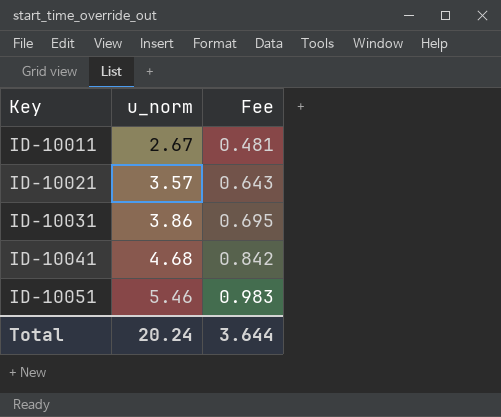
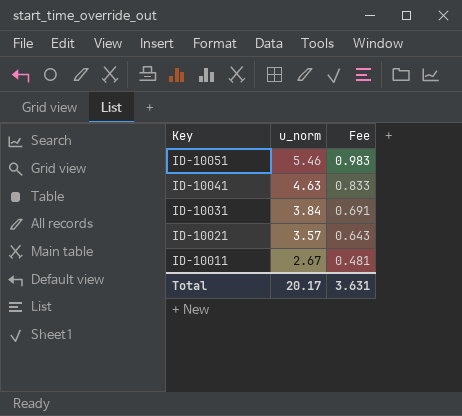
row order: Key ascending -> Key descending
ID-10041 | u_norm: 4.68 -> 4.63
ID-10041 | Fee: 0.842 -> 0.833
ID-10031 | u_norm: 3.86 -> 3.84
ID-10031 | Fee: 0.695 -> 0.691
Total | u_norm: 20.24 -> 20.17
Total | Fee: 3.644 -> 3.631

